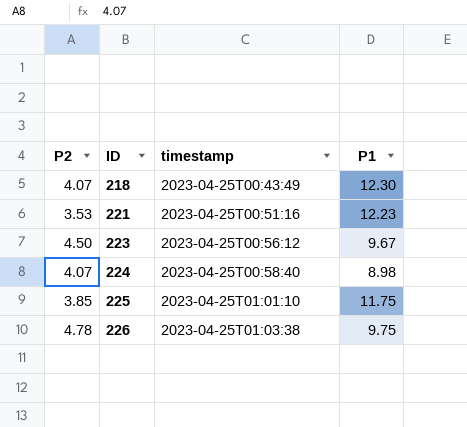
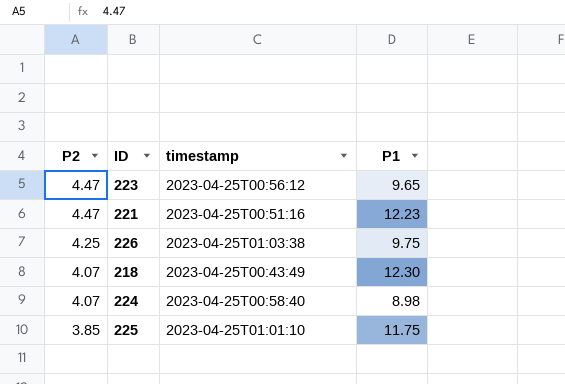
row order: ID ascending -> P2 descending
223 | P2: 4.50 -> 4.47
223 | P1: 9.67 -> 9.65
221 | P2: 3.53 -> 4.47
226 | P2: 4.78 -> 4.25

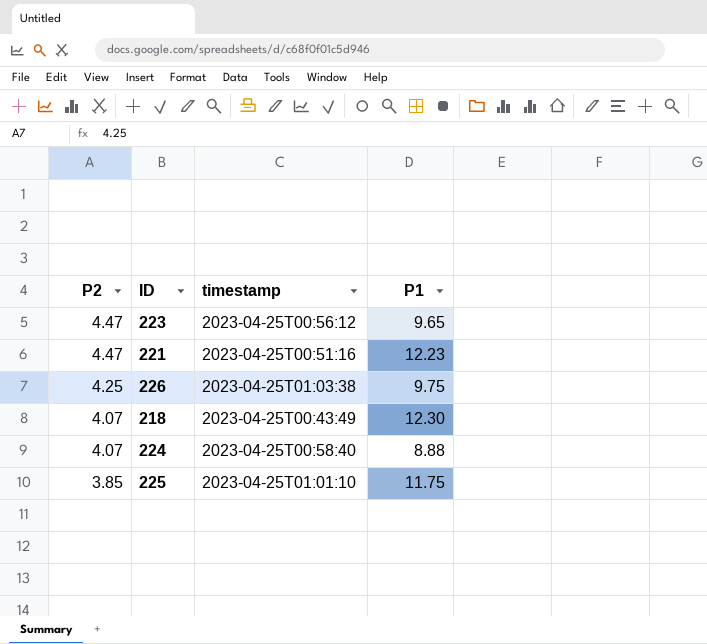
224 | P1: 8.98 -> 8.88

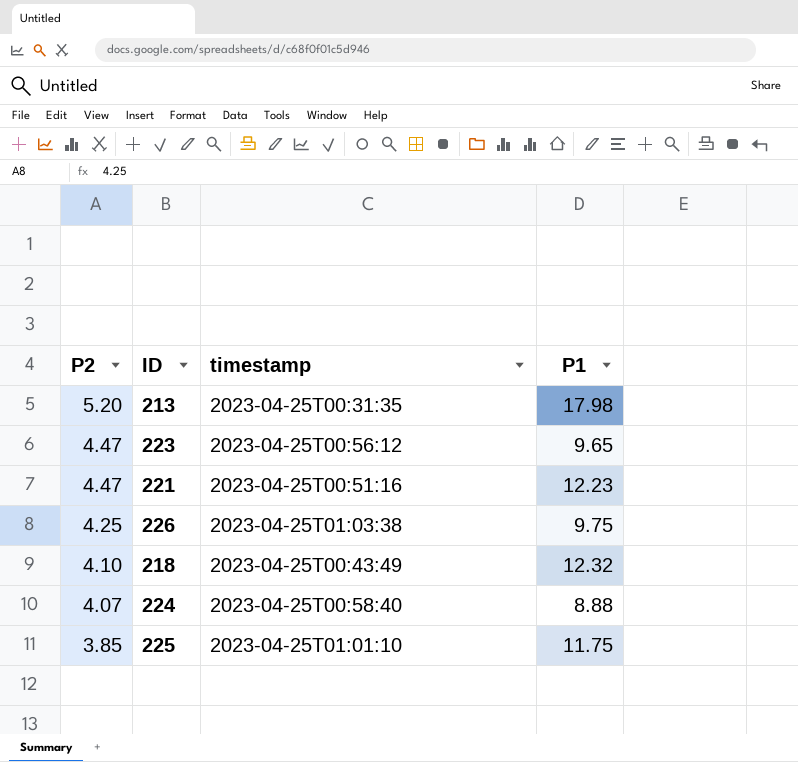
row 213: none -> 5.20 | 2023-04-25T00:31:35 | 17.98
218 | P2: 4.07 -> 4.10
218 | P1: 12.30 -> 12.32

